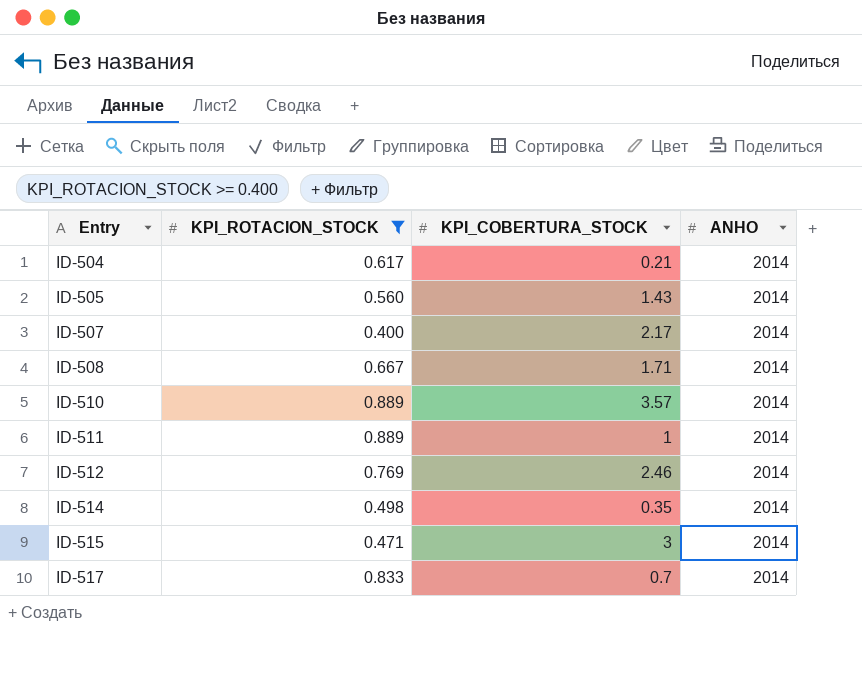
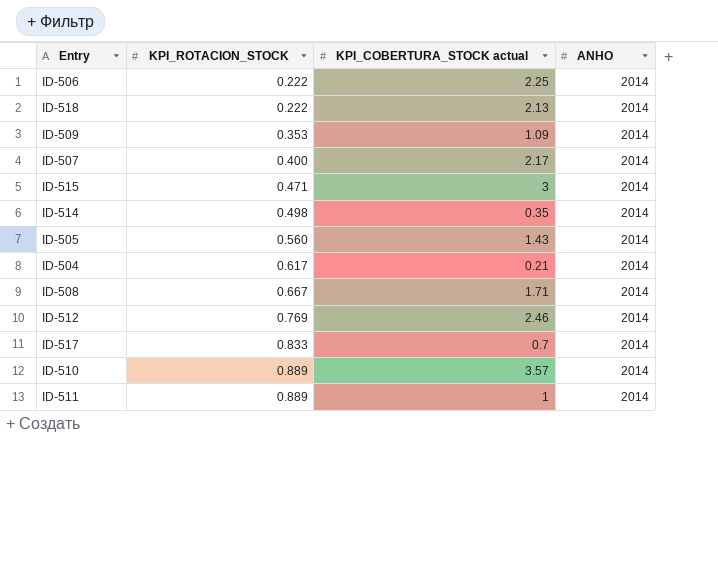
filter: KPI_ROTACION_STOCK >= 0.400 -> none
row order: Entry ascending -> KPI_ROTACION_STOCK ascending
column name: KPI_COBERTURA_STOCK -> KPI_COBERTURA_STOCK actual

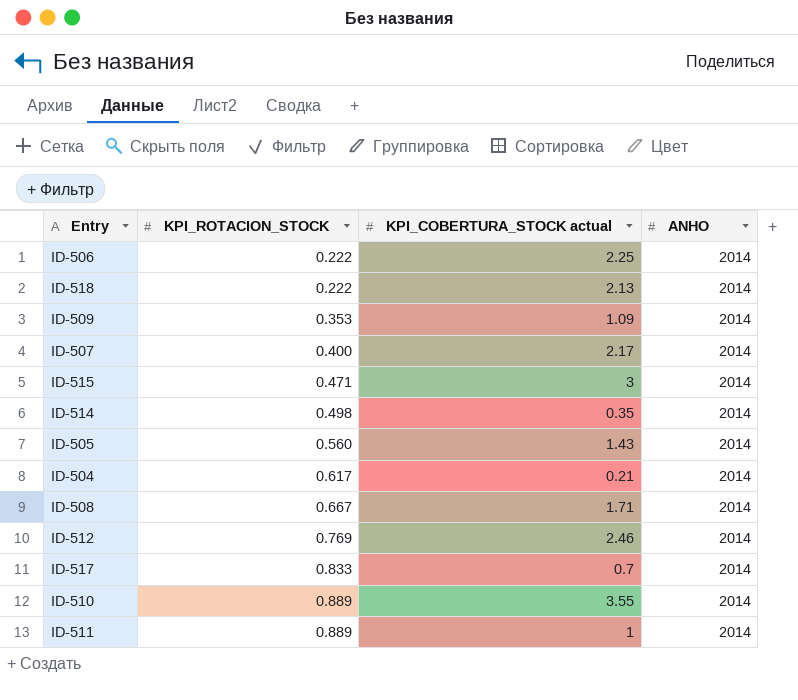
ID-510 | KPI_COBERTURA_STOCK actual: 3.57 -> 3.55

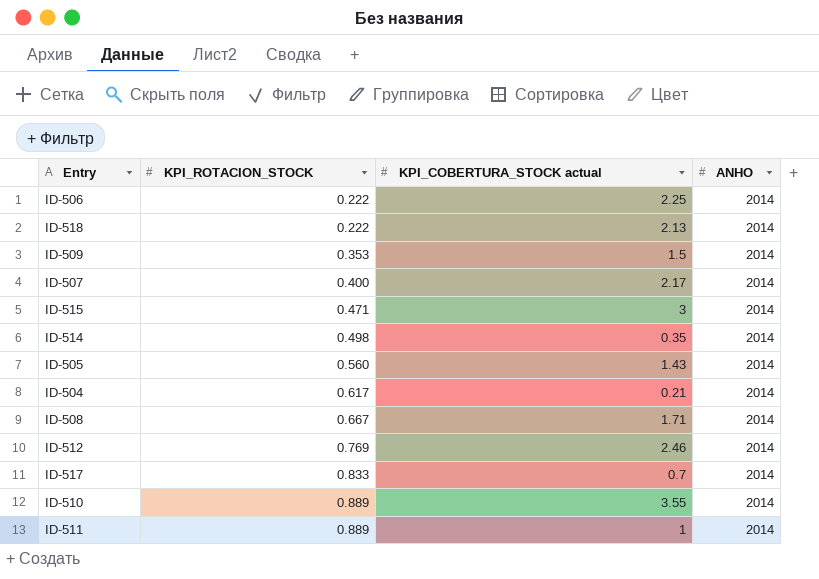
ID-509 | KPI_COBERTURA_STOCK actual: 1.09 -> 1.5

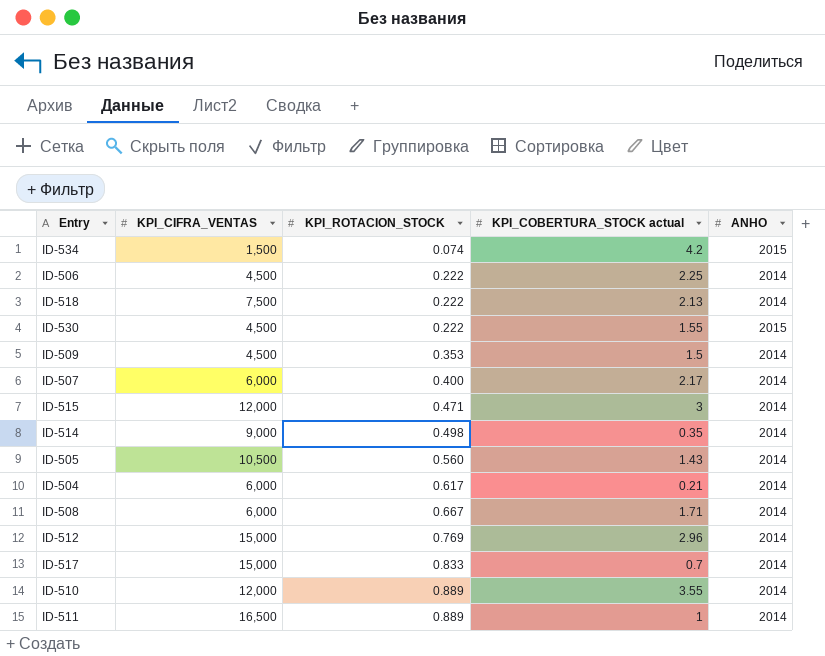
column KPI_CIFRA_VENTAS | position: none -> 2
row ID-534: none -> 1,500 | 0.074 | 4.2 | 2015
row ID-530: none -> 4,500 | 0.222 | 1.55 | 2015
ID-512 | KPI_COBERTURA_STOCK actual: 2.46 -> 2.96

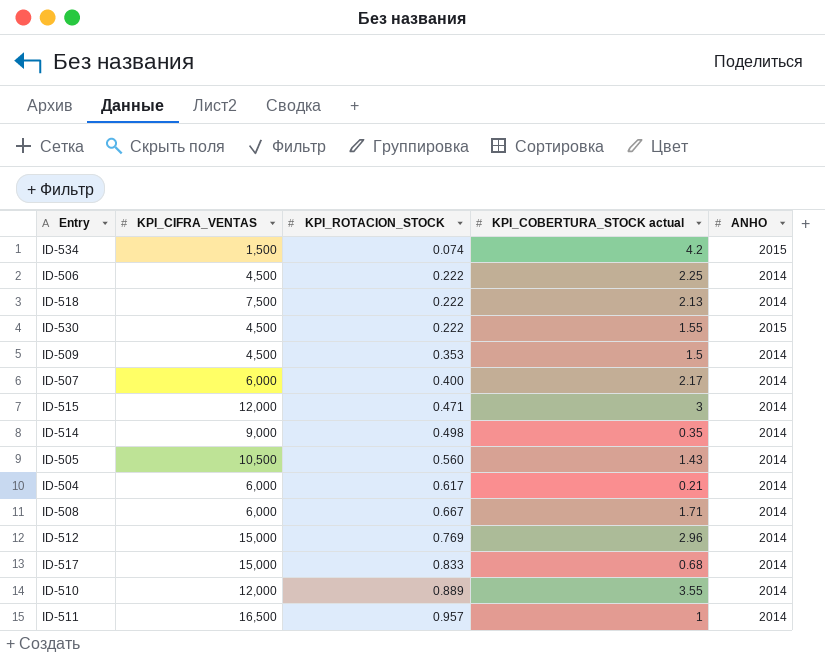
ID-517 | KPI_COBERTURA_STOCK actual: 0.7 -> 0.68
ID-511 | KPI_ROTACION_STOCK: 0.889 -> 0.957

